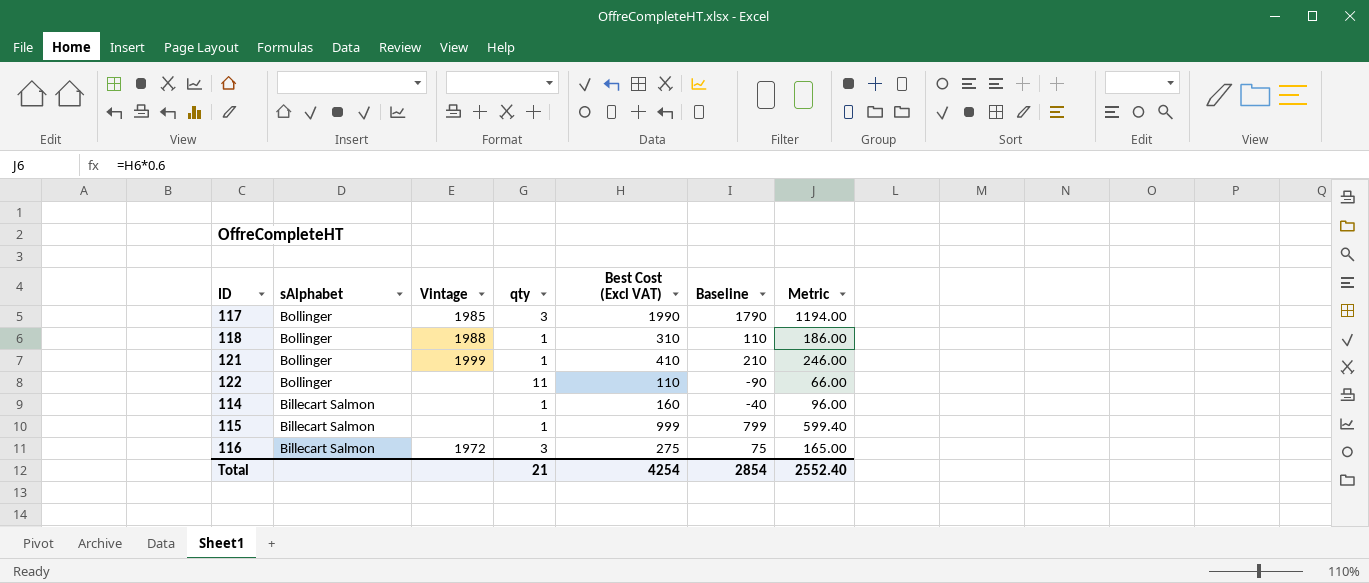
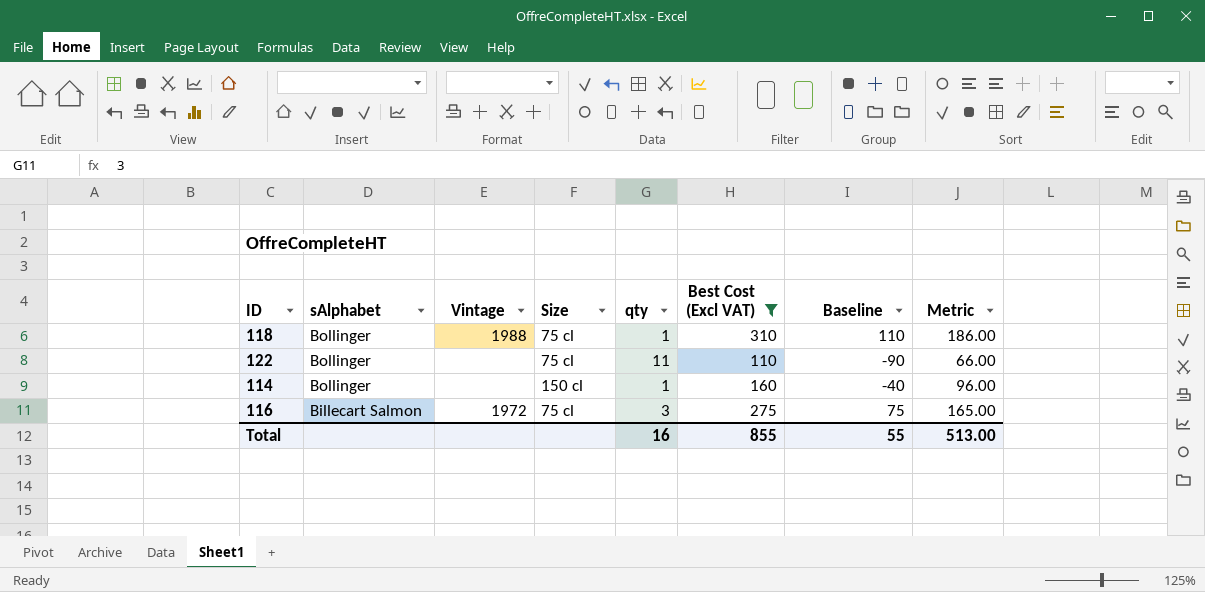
filter: none -> Best Cost (Excl VAT) <= 310
column Size | position: none -> 4
114 | sAlphabet: Billecart Salmon -> Bollinger
Total | qty: 21 -> 16
Total | Best Cost (Excl VAT): 4254 -> 855
Total | Baseline: 2854 -> 55
Total | Metric: 2552.40 -> 513.00

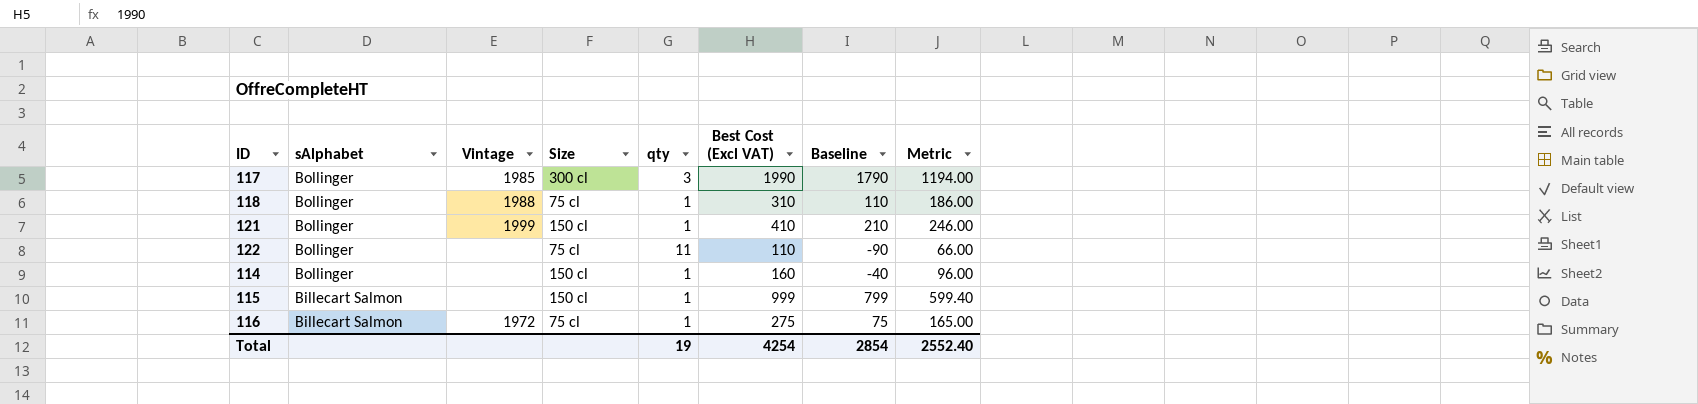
filter: Best Cost (Excl VAT) <= 310 -> none
116 | qty: 3 -> 1
Total | qty: 16 -> 19
Total | Best Cost (Excl VAT): 855 -> 4254
Total | Baseline: 55 -> 2854
Total | Metric: 513.00 -> 2552.40

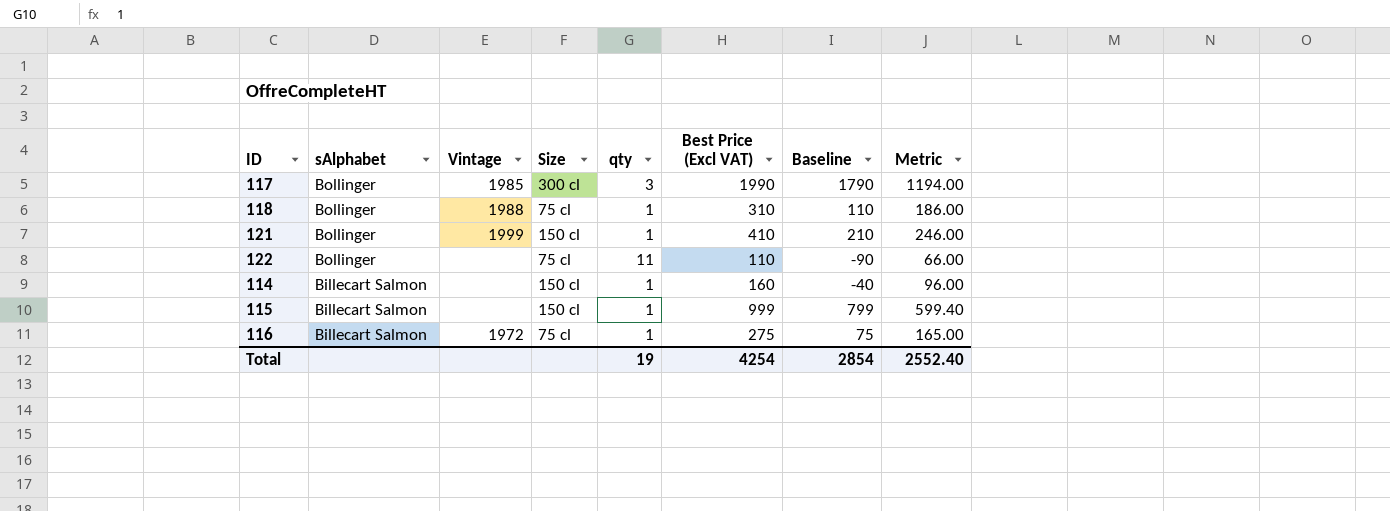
column name: Best Cost (Excl VAT) -> Best Price (Excl VAT)
114 | sAlphabet: Bollinger -> Billecart Salmon

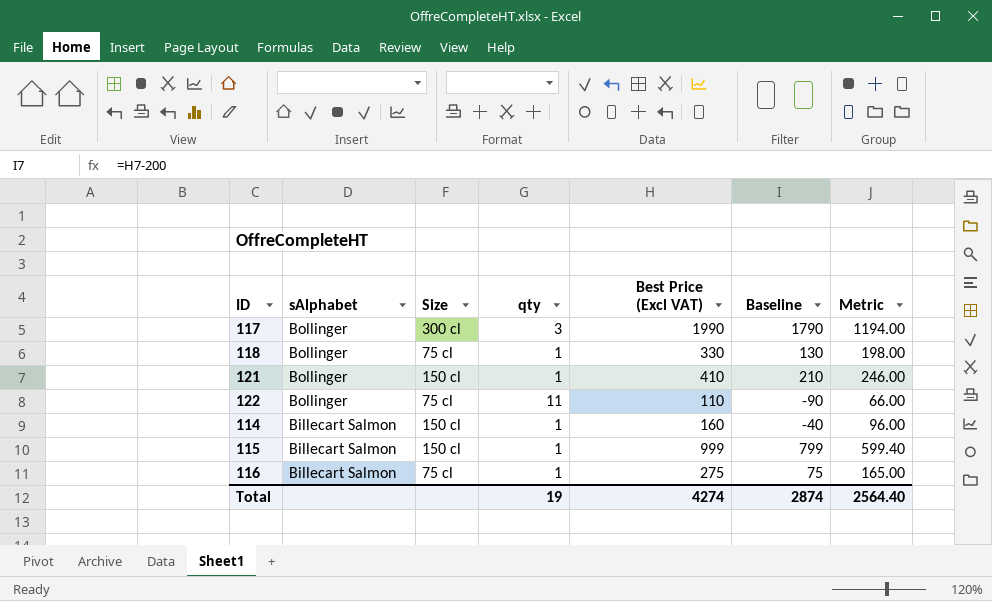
column Vintage | position: 3 -> none
118 | Best Price (Excl VAT): 310 -> 330
118 | Baseline: 110 -> 130
118 | Metric: 186.00 -> 198.00
Total | Best Price (Excl VAT): 4254 -> 4274
Total | Baseline: 2854 -> 2874
Total | Metric: 2552.40 -> 2564.40

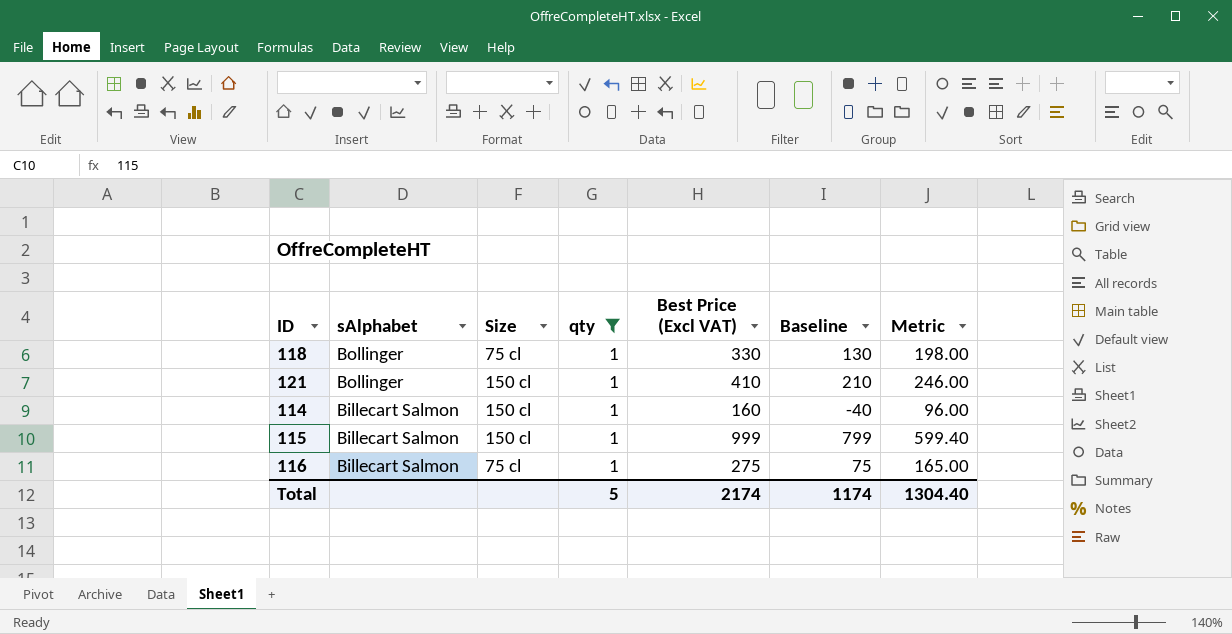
filter: none -> qty = 1
Total | qty: 19 -> 5
Total | Best Price (Excl VAT): 4274 -> 2174
Total | Baseline: 2874 -> 1174
Total | Metric: 2564.40 -> 1304.40

